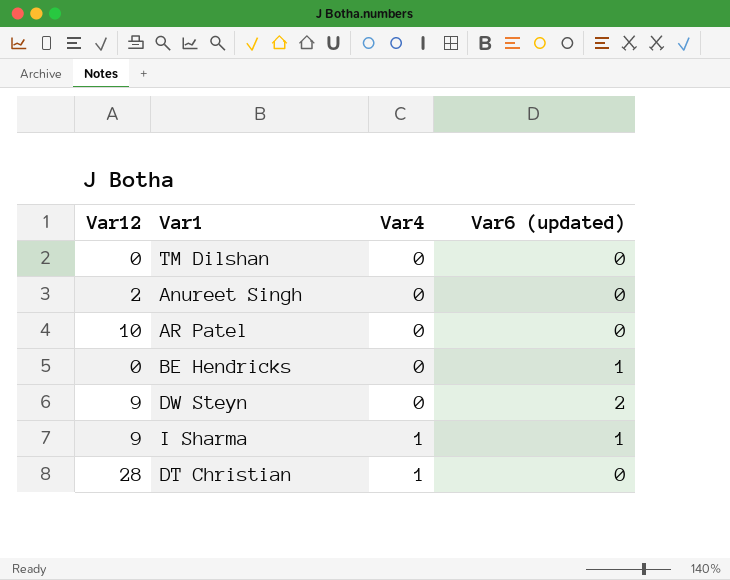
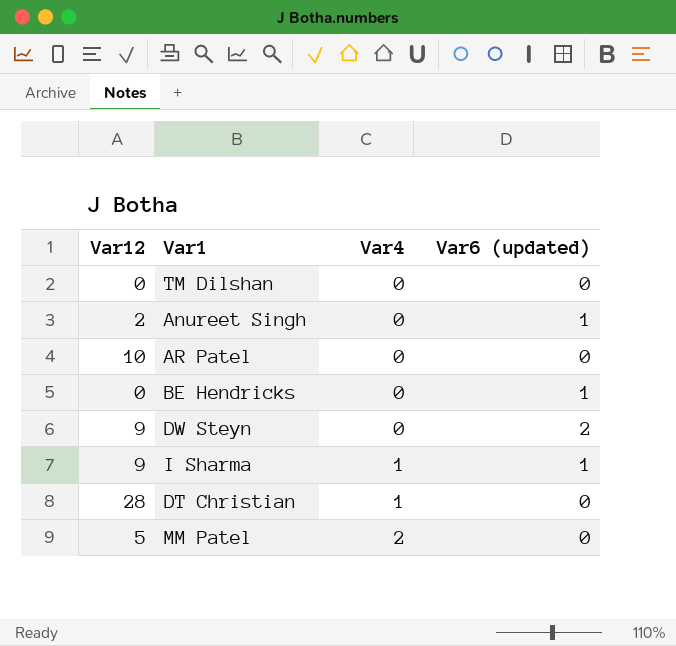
Anureet Singh | Var6 (updated): 0 -> 1
row MM Patel: none -> 5 | 2 | 0

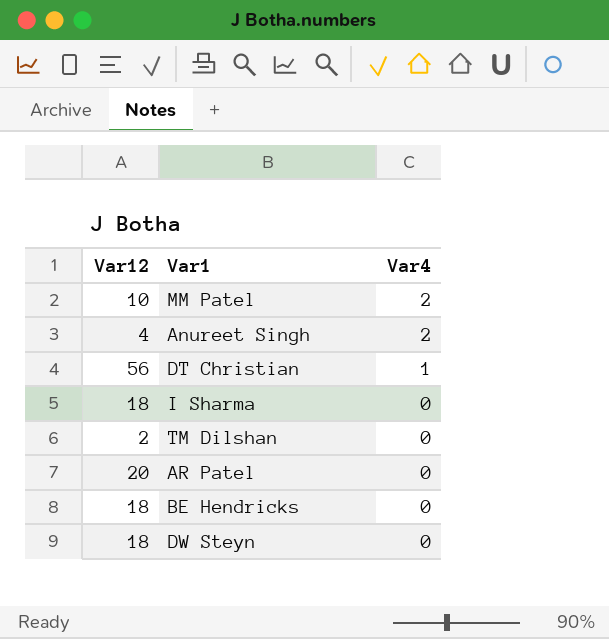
row order: Var4 ascending -> Var4 descending
column Var6 (updated) | position: 4 -> none
MM Patel | Var12: 5 -> 10
Anureet Singh | Var12: 2 -> 4
Anureet Singh | Var4: 0 -> 2
DT Christian | Var12: 28 -> 56
I Sharma | Var12: 9 -> 18
I Sharma | Var4: 1 -> 0
TM Dilshan | Var12: 0 -> 2
AR Patel | Var12: 10 -> 20
BE Hendricks | Var12: 0 -> 18
DW Steyn | Var12: 9 -> 18

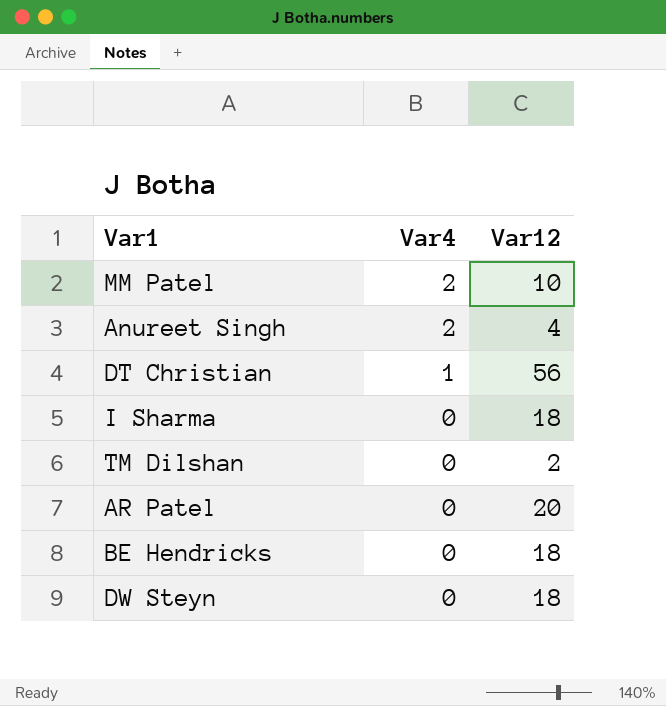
column Var12 | position: 1 -> 3

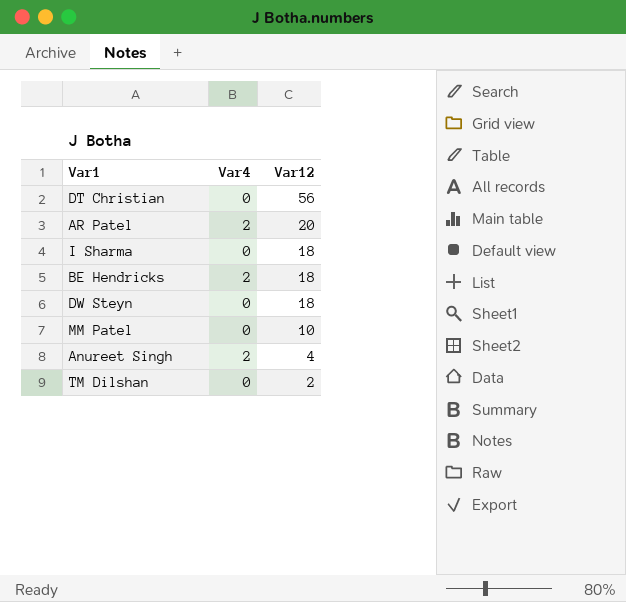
row order: Var4 descending -> Var12 descending
DT Christian | Var4: 1 -> 0
AR Patel | Var4: 0 -> 2
BE Hendricks | Var4: 0 -> 2
MM Patel | Var4: 2 -> 0

